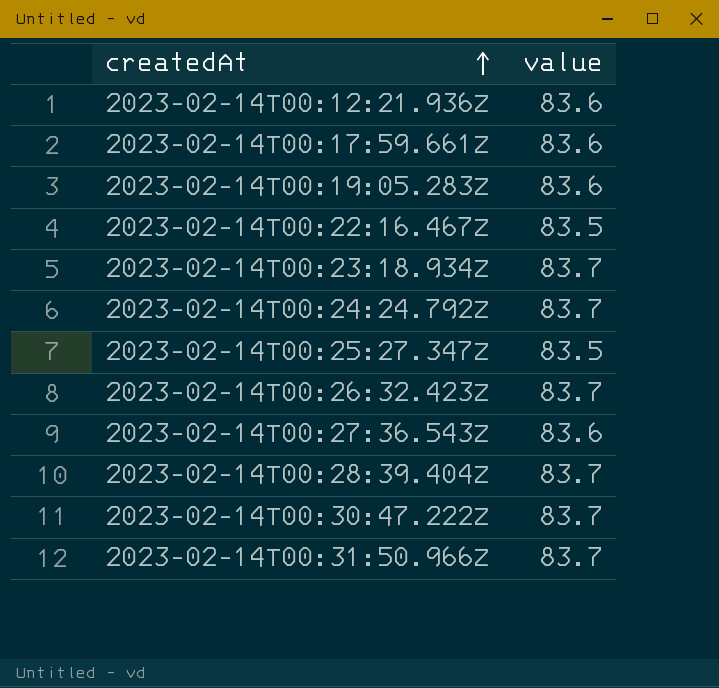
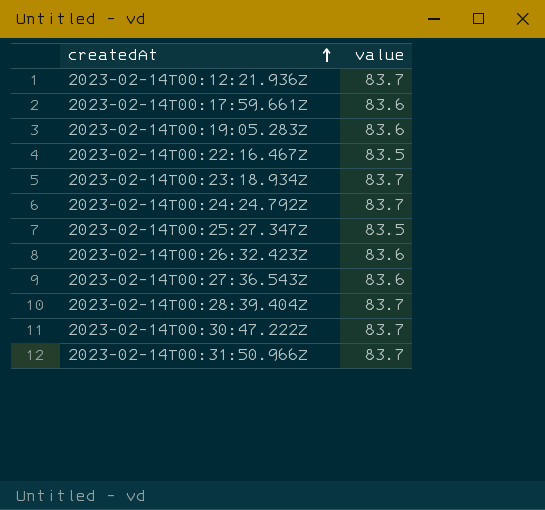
2023-02-14T00:12:21.936Z | value: 83.6 -> 83.7
2023-02-14T00:26:32.423Z | value: 83.7 -> 83.6

